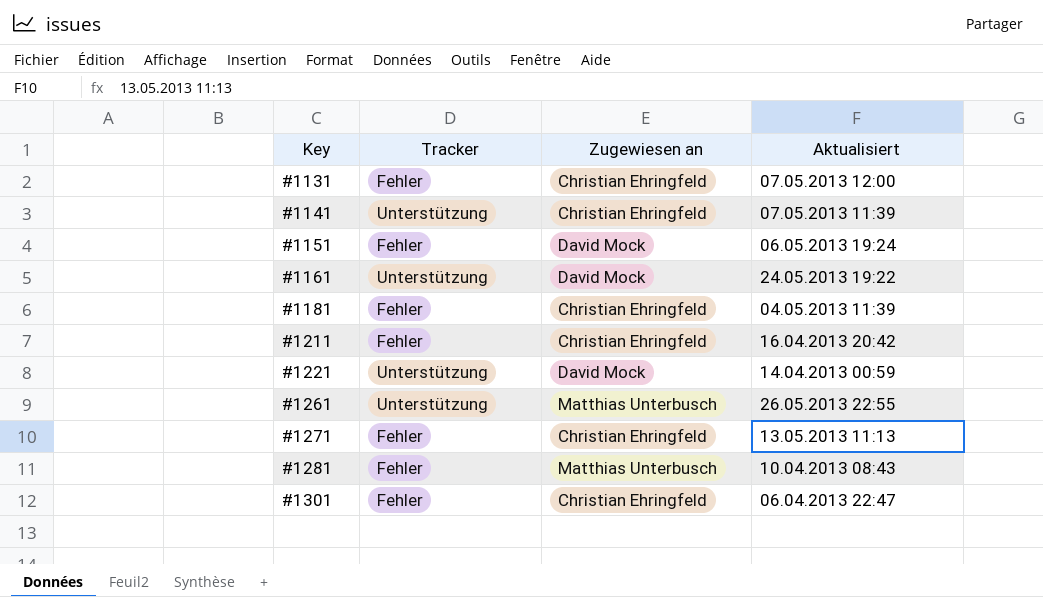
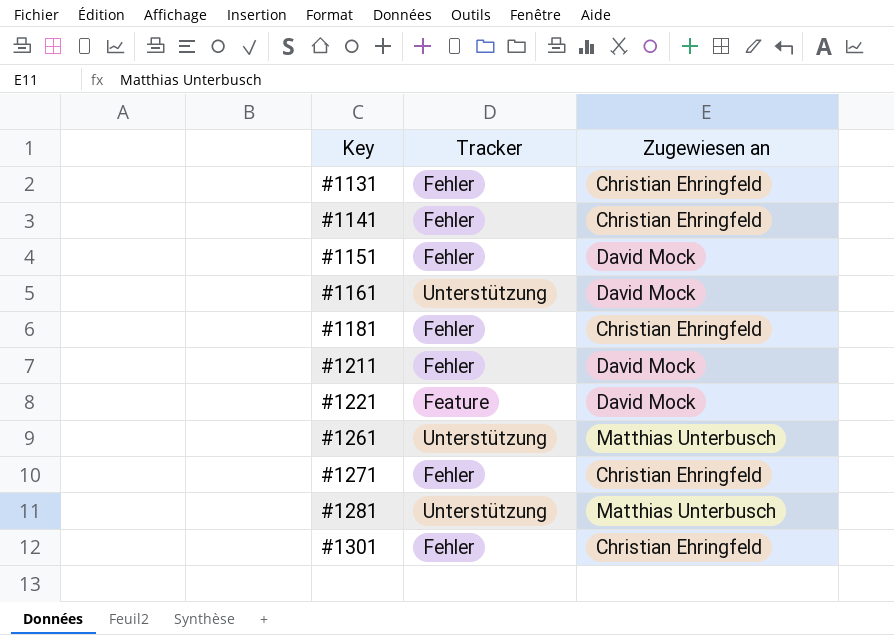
column Aktualisiert | position: 4 -> none
#1141 | Tracker: Unterstützung -> Fehler
#1211 | Zugewiesen an: Christian Ehringfeld -> David Mock
#1221 | Tracker: Unterstützung -> Feature
#1281 | Tracker: Fehler -> Unterstützung

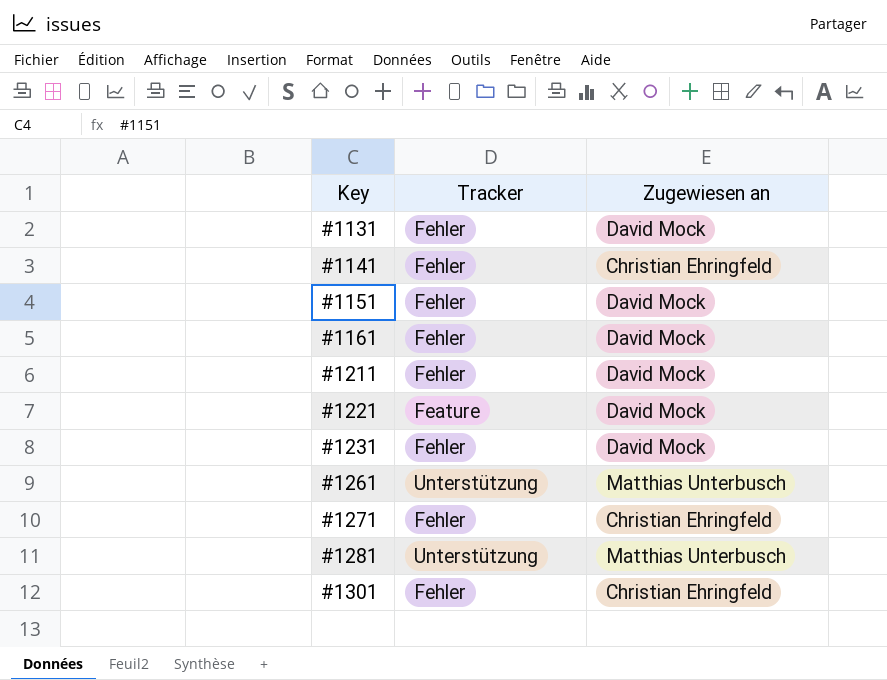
row #1181: Fehler | Christian Ehringfeld -> none
#1131 | Zugewiesen an: Christian Ehringfeld -> David Mock
#1161 | Tracker: Unterstützung -> Fehler
row #1231: none -> Fehler | David Mock

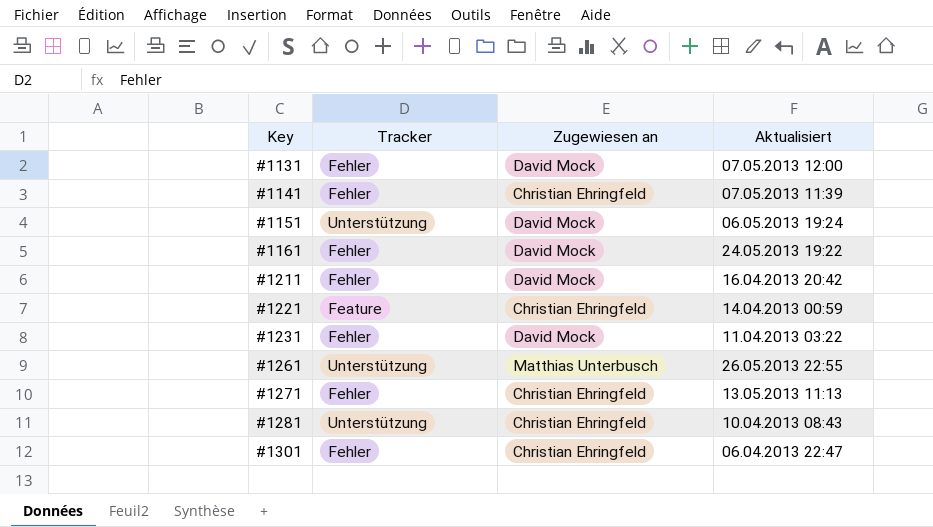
column Aktualisiert | position: none -> 4
#1151 | Tracker: Fehler -> Unterstützung
#1221 | Zugewiesen an: David Mock -> Christian Ehringfeld
#1281 | Zugewiesen an: Matthias Unterbusch -> Christian Ehringfeld

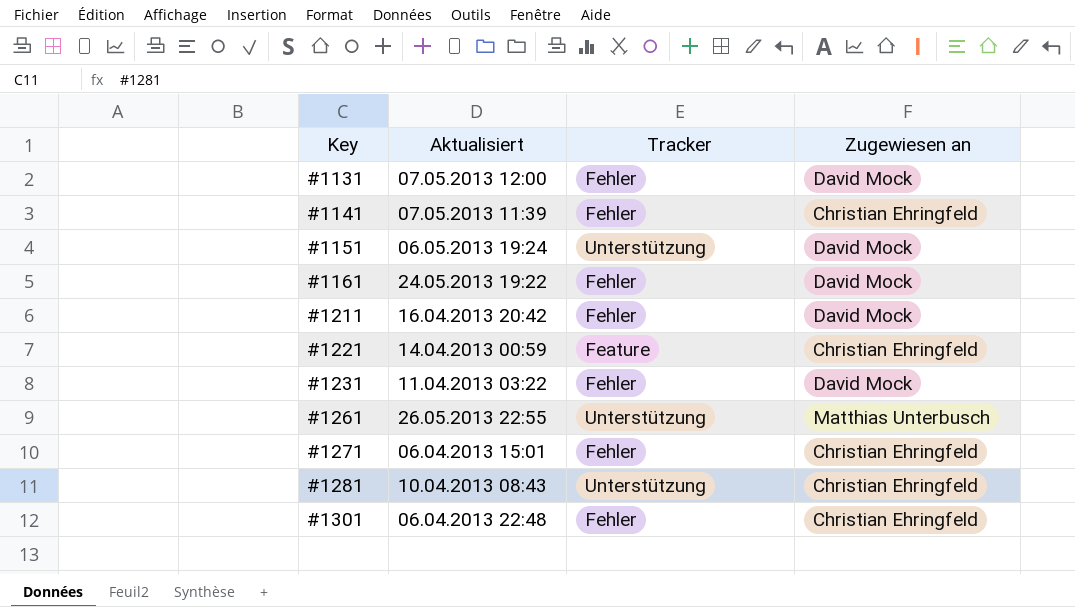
column Aktualisiert | position: 4 -> 2
#1271 | Aktualisiert: 13.05.2013 11:13 -> 06.04.2013 15:01
#1301 | Aktualisiert: 06.04.2013 22:47 -> 06.04.2013 22:48

